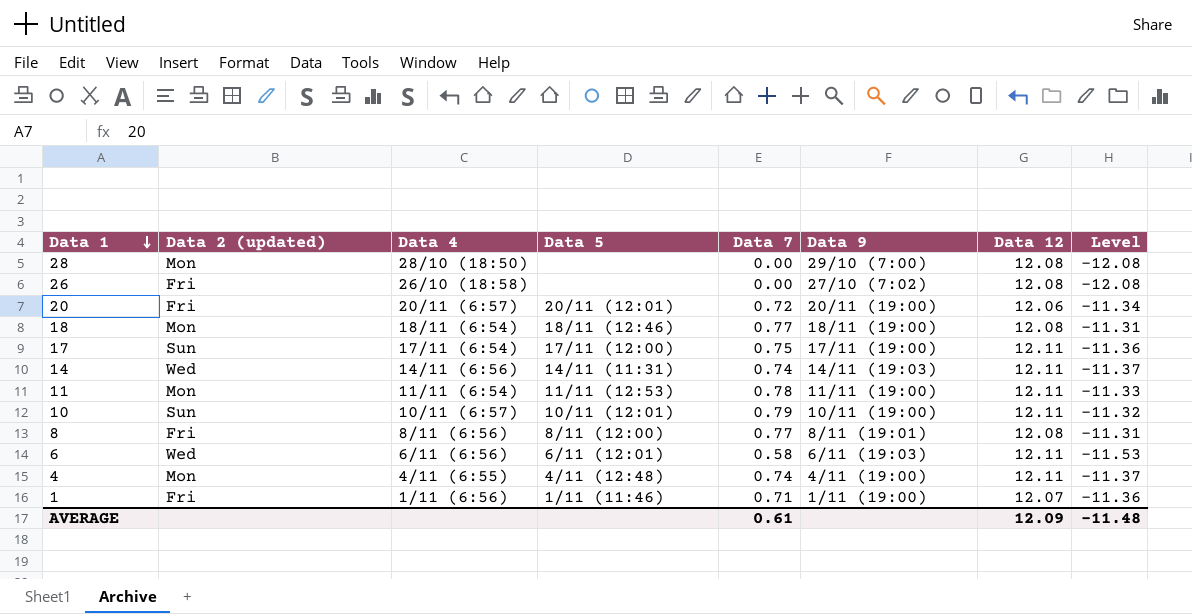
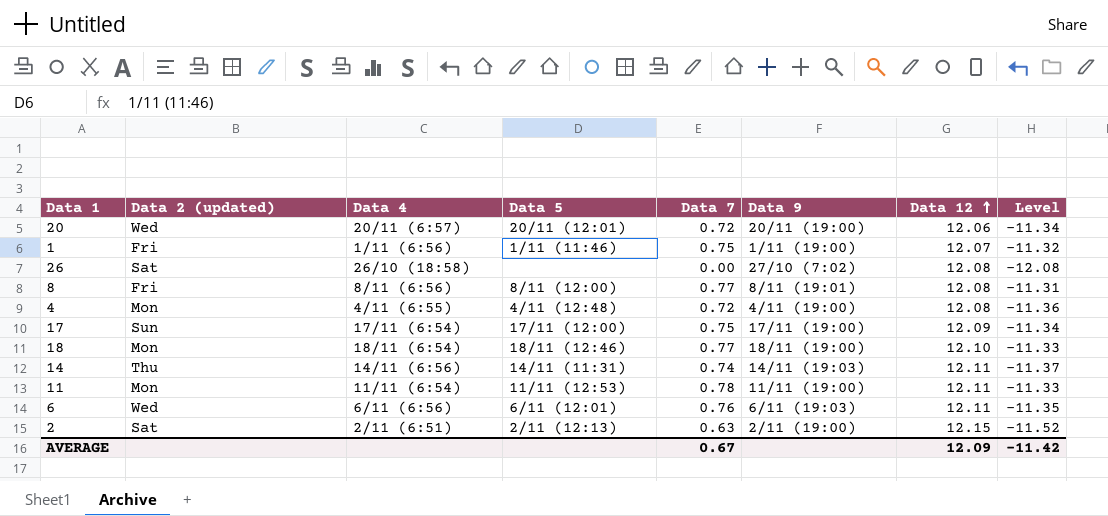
row order: Data 1 descending -> Data 12 ascending
row 28: Mon | 28/10 (18:50) | none | 0.00 | 29/10 (7:00) | 12.08 | -12.08 -> none
row 10: Sun | 10/11 (6:57) | 10/11 (12:01) | 0.79 | 10/11 (19:00) | 12.11 | -11.32 -> none
20 | Data 2 (updated): Fri -> Wed
1 | Data 7: 0.71 -> 0.75
1 | Level: -11.36 -> -11.32
26 | Data 2 (updated): Fri -> Sat
4 | Data 7: 0.74 -> 0.72
4 | Data 12: 12.11 -> 12.08
4 | Level: -11.37 -> -11.36
17 | Data 12: 12.11 -> 12.09
17 | Level: -11.36 -> -11.34
18 | Data 12: 12.08 -> 12.10
18 | Level: -11.31 -> -11.33
14 | Data 2 (updated): Wed -> Thu
6 | Data 7: 0.58 -> 0.76
6 | Level: -11.53 -> -11.35
row 2: none -> Sat | 2/11 (6:51) | 2/11 (12:13) | 0.63 | 2/11 (19:00) | 12.15 | -11.52
AVERAGE | Data 7: 0.61 -> 0.67
AVERAGE | Level: -11.48 -> -11.42

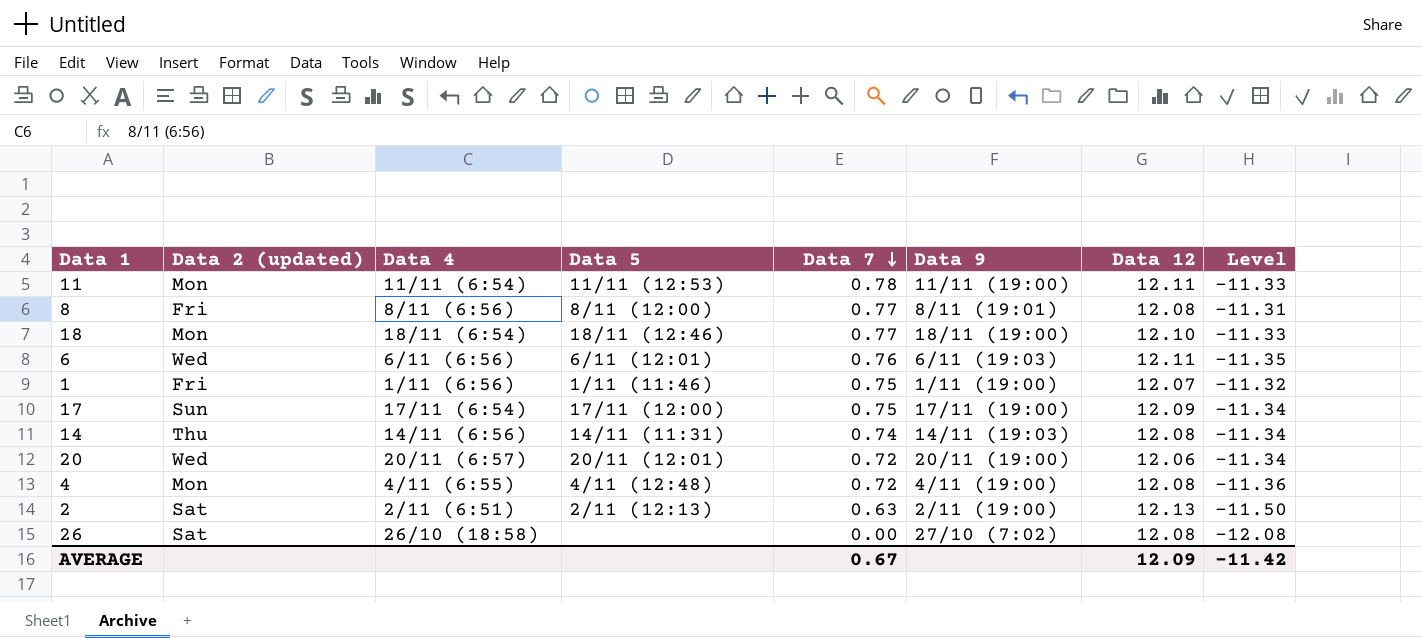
row order: Data 12 ascending -> Data 7 descending
14 | Data 12: 12.11 -> 12.08
14 | Level: -11.37 -> -11.34
2 | Data 12: 12.15 -> 12.13
2 | Level: -11.52 -> -11.50

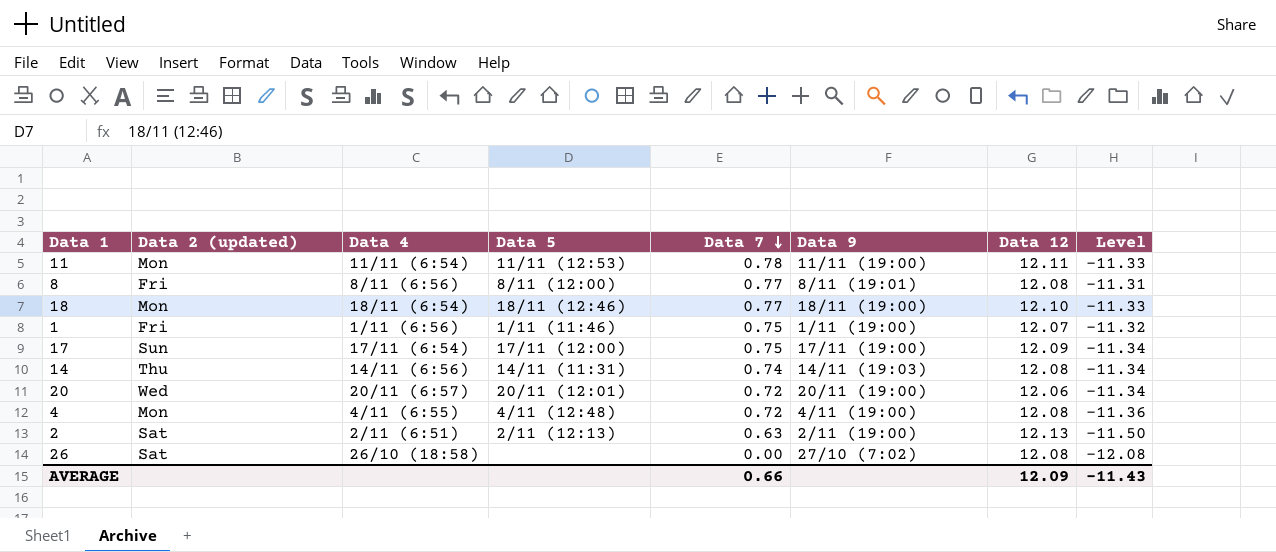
row 6: Wed | 6/11 (6:56) | 6/11 (12:01) | 0.76 | 6/11 (19:03) | 12.11 | -11.35 -> none
AVERAGE | Data 7: 0.67 -> 0.66
AVERAGE | Level: -11.42 -> -11.43

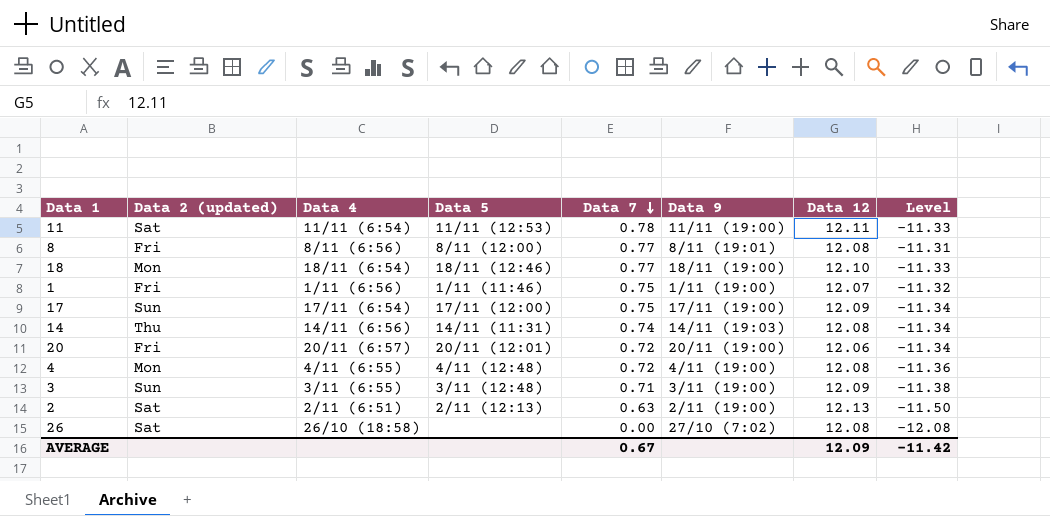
11 | Data 2 (updated): Mon -> Sat
20 | Data 2 (updated): Wed -> Fri
row 3: none -> Sun | 3/11 (6:55) | 3/11 (12:48) | 0.71 | 3/11 (19:00) | 12.09 | -11.38
AVERAGE | Data 7: 0.66 -> 0.67
AVERAGE | Level: -11.43 -> -11.42

